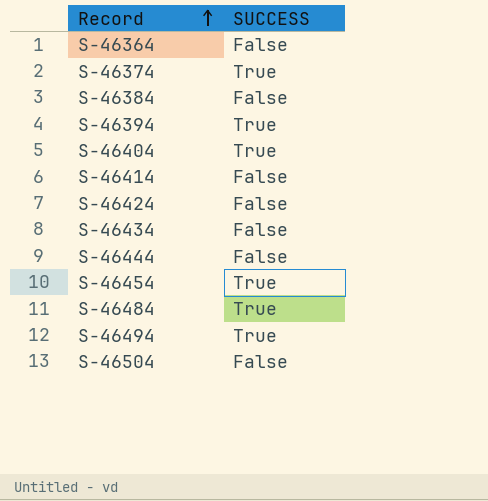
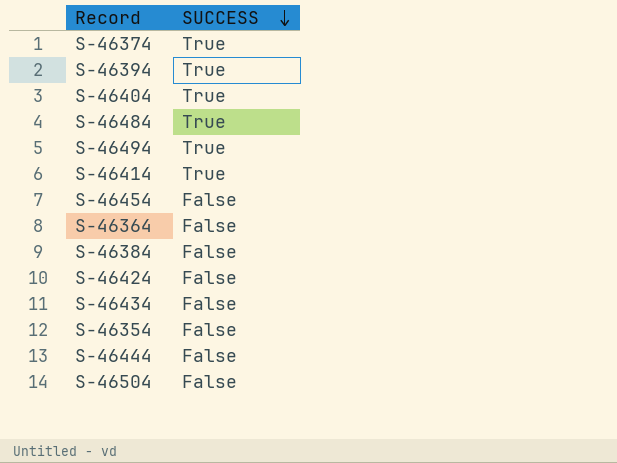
row order: Record ascending -> SUCCESS descending
S-46414 | SUCCESS: False -> True
S-46454 | SUCCESS: True -> False
row S-46354: none -> False

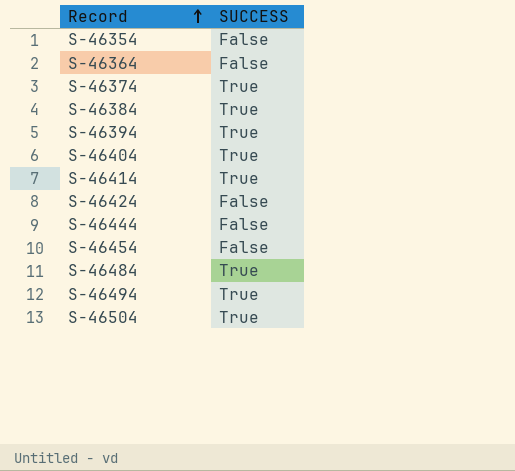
row order: SUCCESS descending -> Record ascending
row S-46434: False -> none
S-46384 | SUCCESS: False -> True
S-46504 | SUCCESS: False -> True

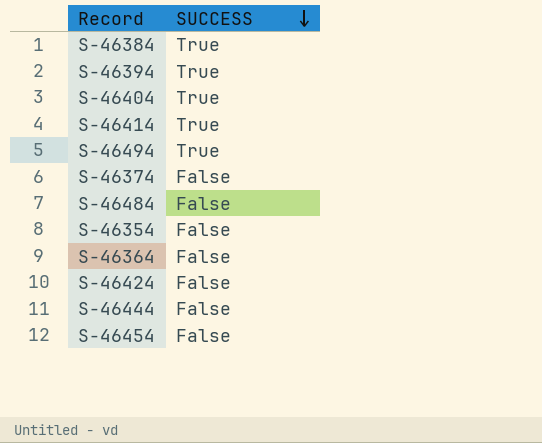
row order: Record ascending -> SUCCESS descending
row S-46504: True -> none
S-46374 | SUCCESS: True -> False
S-46484 | SUCCESS: True -> False

